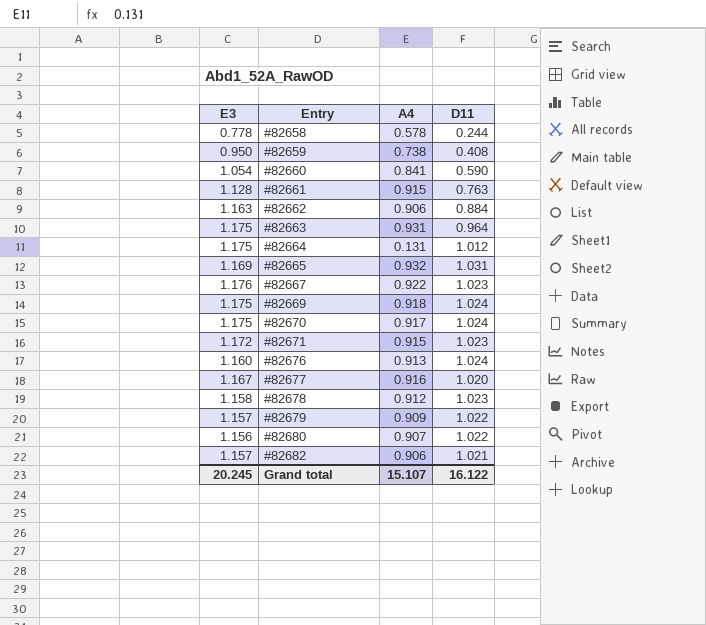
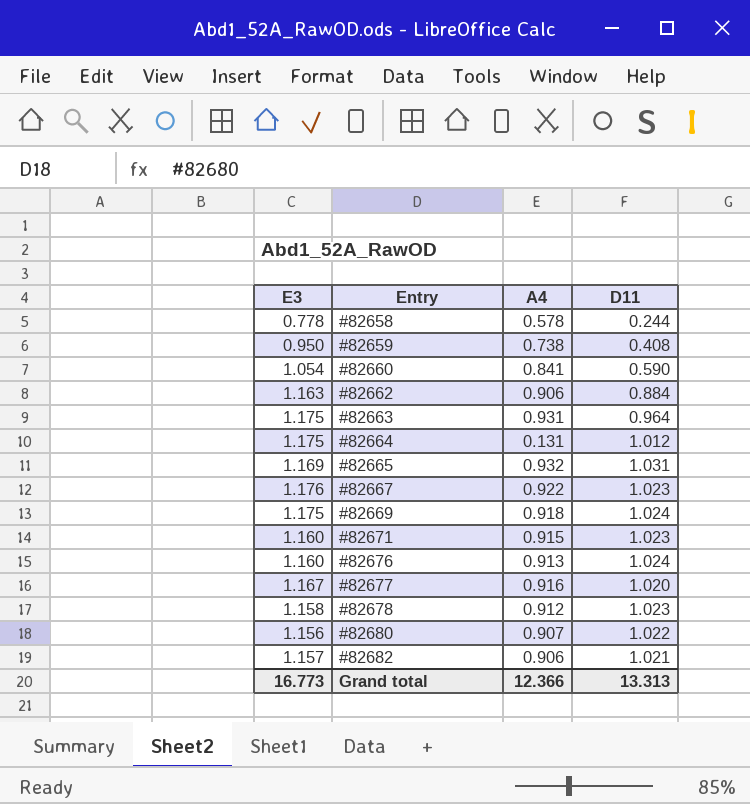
row #82661: 1.128 | 0.915 | 0.763 -> none
row #82670: 1.175 | 0.917 | 1.024 -> none
row #82679: 1.157 | 0.909 | 1.022 -> none
#82671 | E3: 1.172 -> 1.160
Grand total | E3: 20.245 -> 16.773
Grand total | A4: 15.107 -> 12.366
Grand total | D11: 16.122 -> 13.313

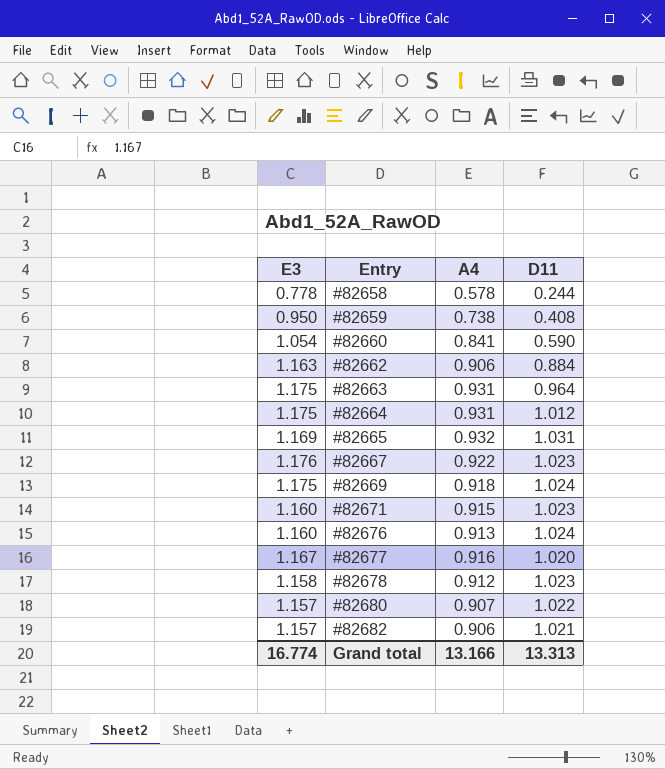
#82664 | A4: 0.131 -> 0.931
#82680 | E3: 1.156 -> 1.157
Grand total | E3: 16.773 -> 16.774
Grand total | A4: 12.366 -> 13.166

